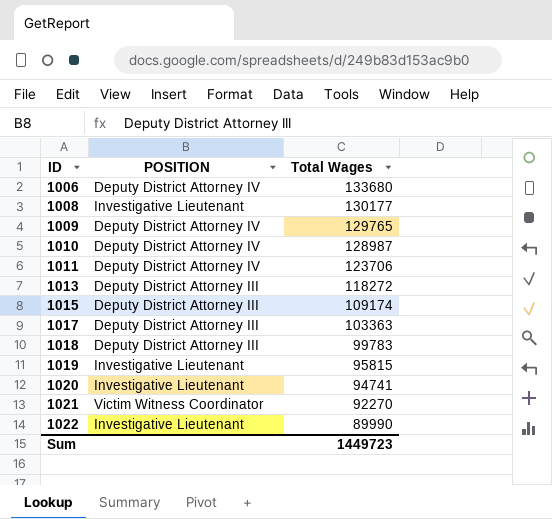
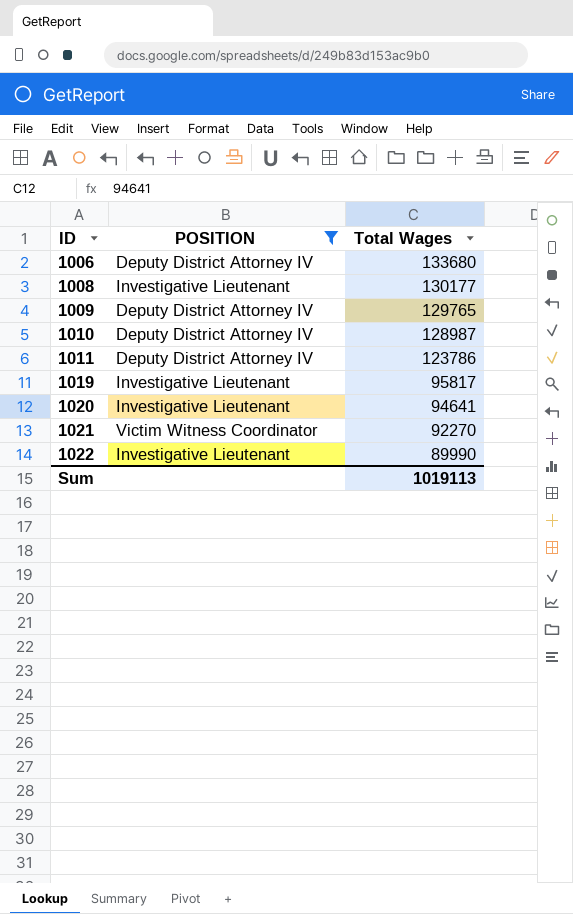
filter: none -> POSITION != Deputy District Attorney III
1011 | Total Wages: 123706 -> 123786
1019 | Total Wages: 95815 -> 95817
1020 | Total Wages: 94741 -> 94641
Sum | Total Wages: 1449723 -> 1019113

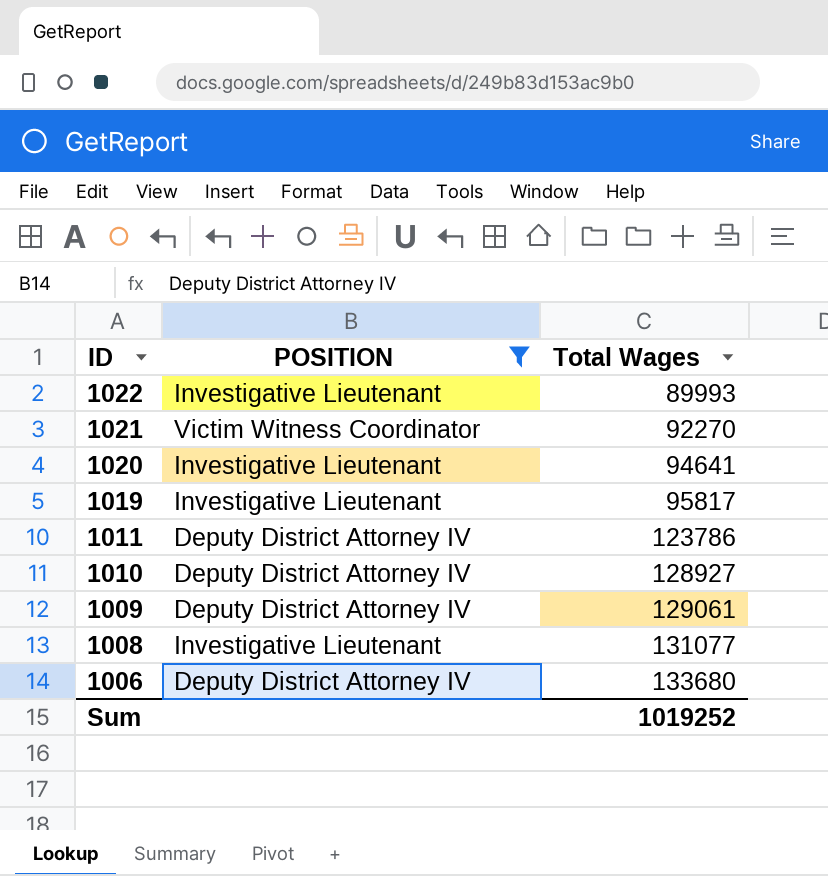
row order: ID ascending -> ID descending
1022 | Total Wages: 89990 -> 89993
1010 | Total Wages: 128987 -> 128927
1009 | Total Wages: 129765 -> 129061
1008 | Total Wages: 130177 -> 131077
Sum | Total Wages: 1019113 -> 1019252

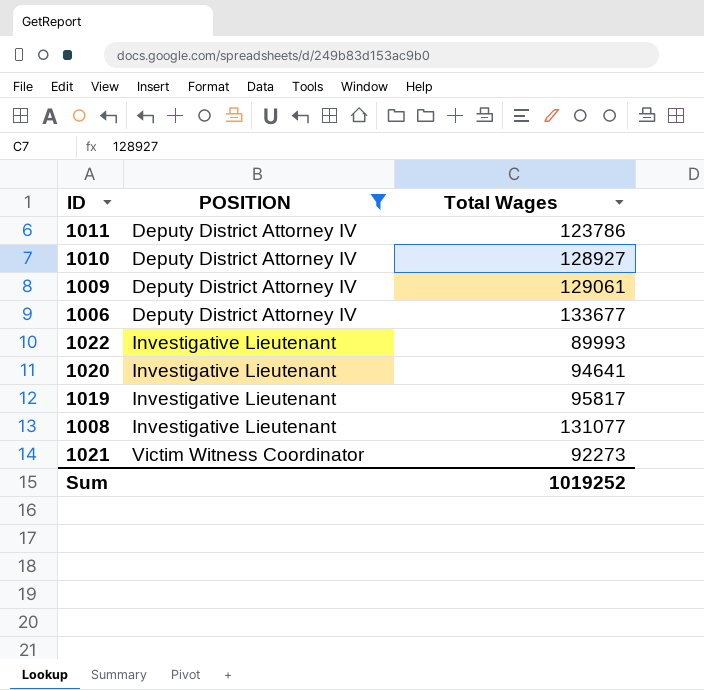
row order: ID descending -> POSITION ascending
1006 | Total Wages: 133680 -> 133677
1021 | Total Wages: 92270 -> 92273

